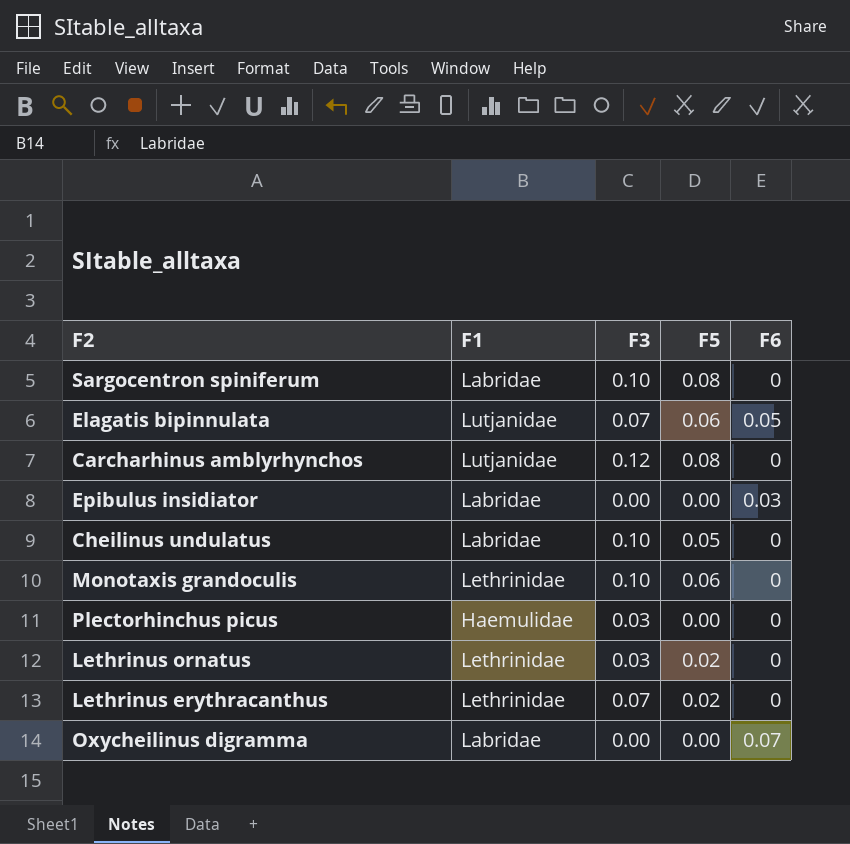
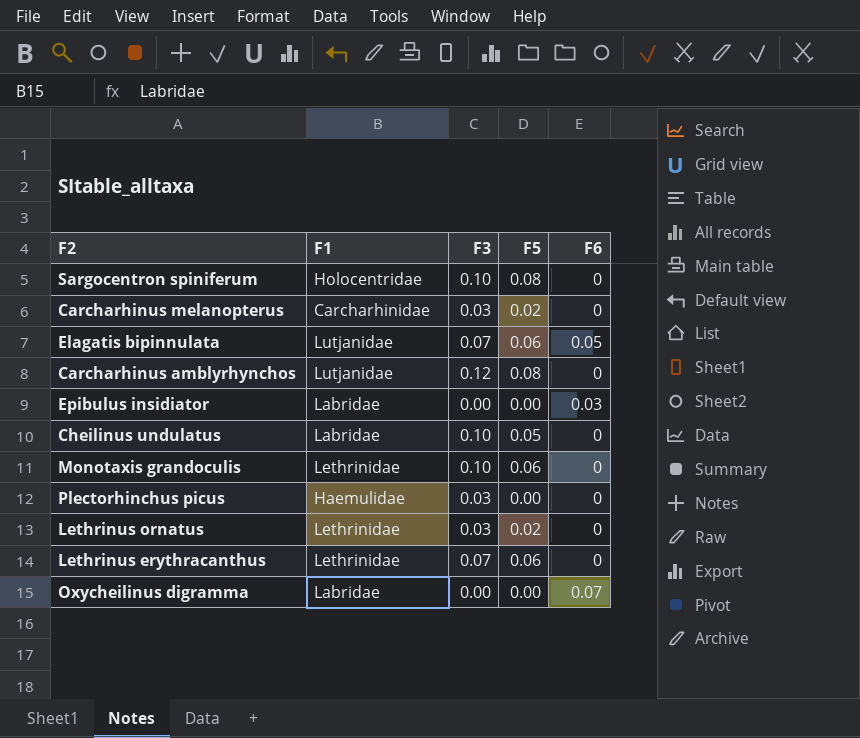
Sargocentron spiniferum | F1: Labridae -> Holocentridae
row Carcharhinus melanopterus: none -> Carcharhinidae | 0.03 | 0.02 | 0
Lethrinus erythracanthus | F5: 0.02 -> 0.06

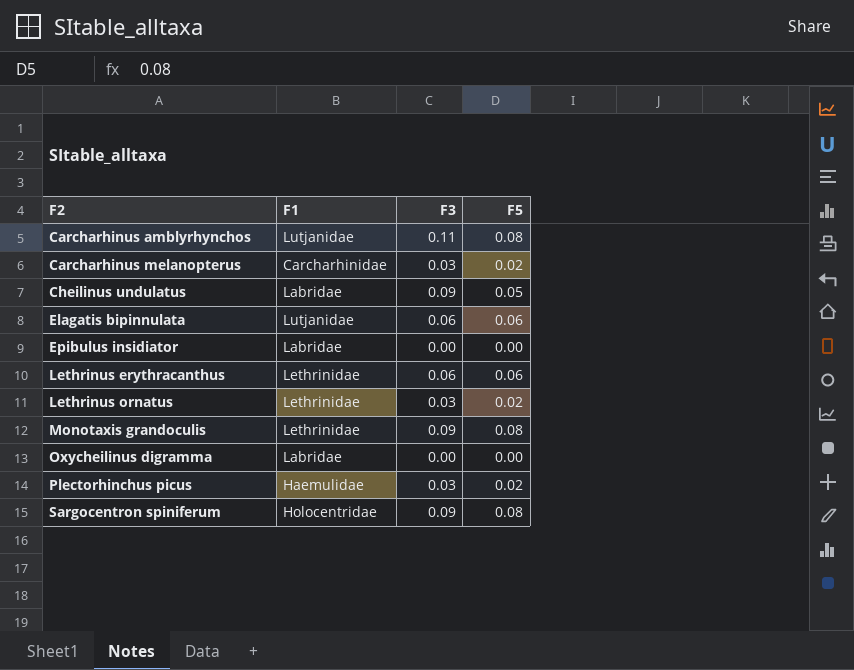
row order: none -> F2 ascending
column F6 | position: 5 -> none
Carcharhinus amblyrhynchos | F3: 0.12 -> 0.11
Cheilinus undulatus | F3: 0.10 -> 0.09
Elagatis bipinnulata | F3: 0.07 -> 0.06
Lethrinus erythracanthus | F3: 0.07 -> 0.06
Monotaxis grandoculis | F3: 0.10 -> 0.09
Monotaxis grandoculis | F5: 0.06 -> 0.08
Plectorhinchus picus | F5: 0.00 -> 0.02
Sargocentron spiniferum | F3: 0.10 -> 0.09

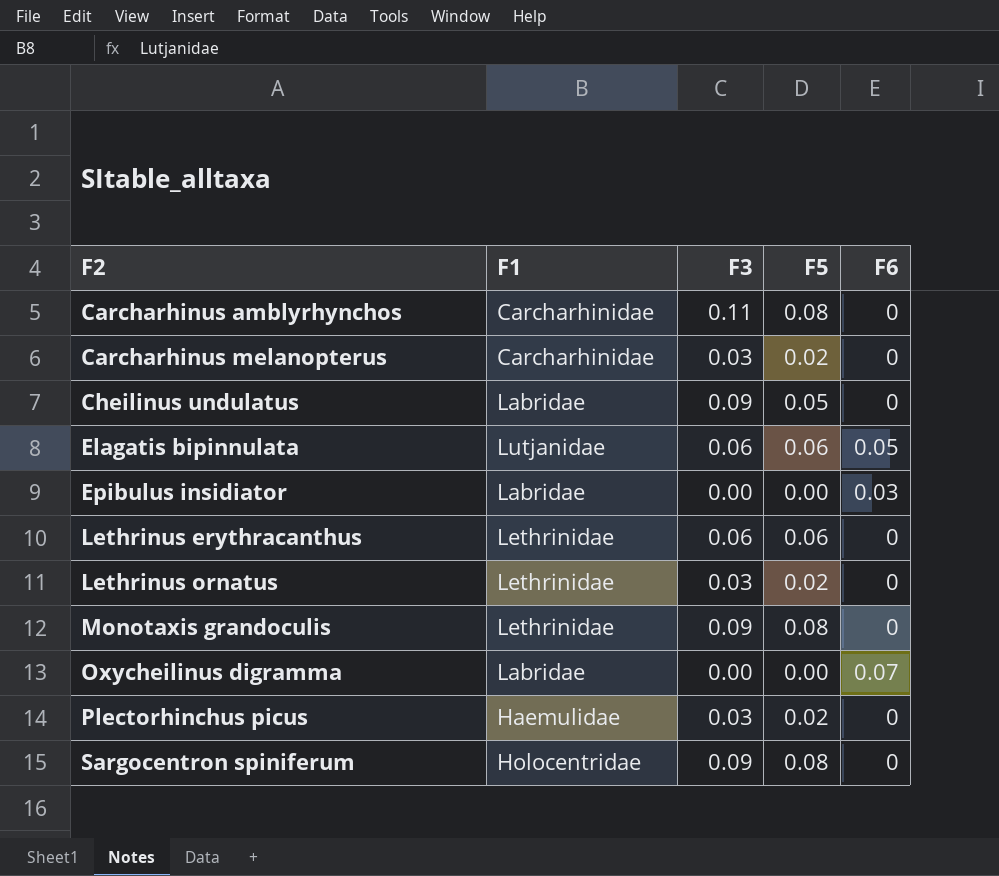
column F6 | position: none -> 5
Carcharhinus amblyrhynchos | F1: Lutjanidae -> Carcharhinidae

